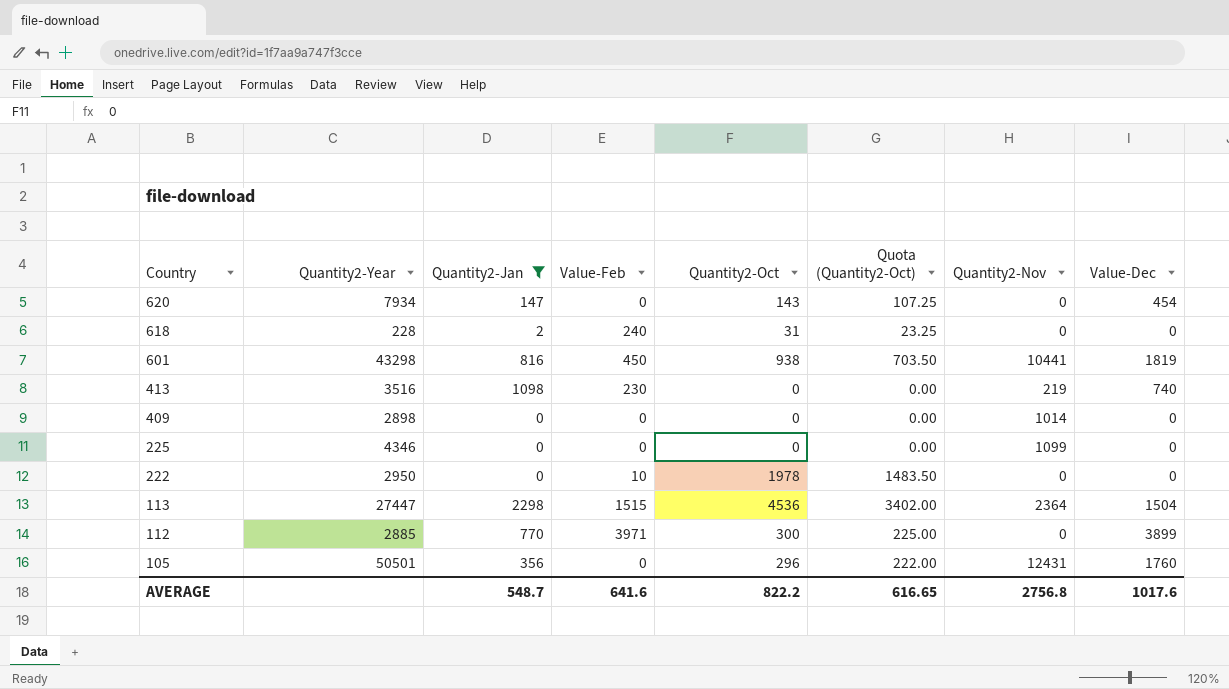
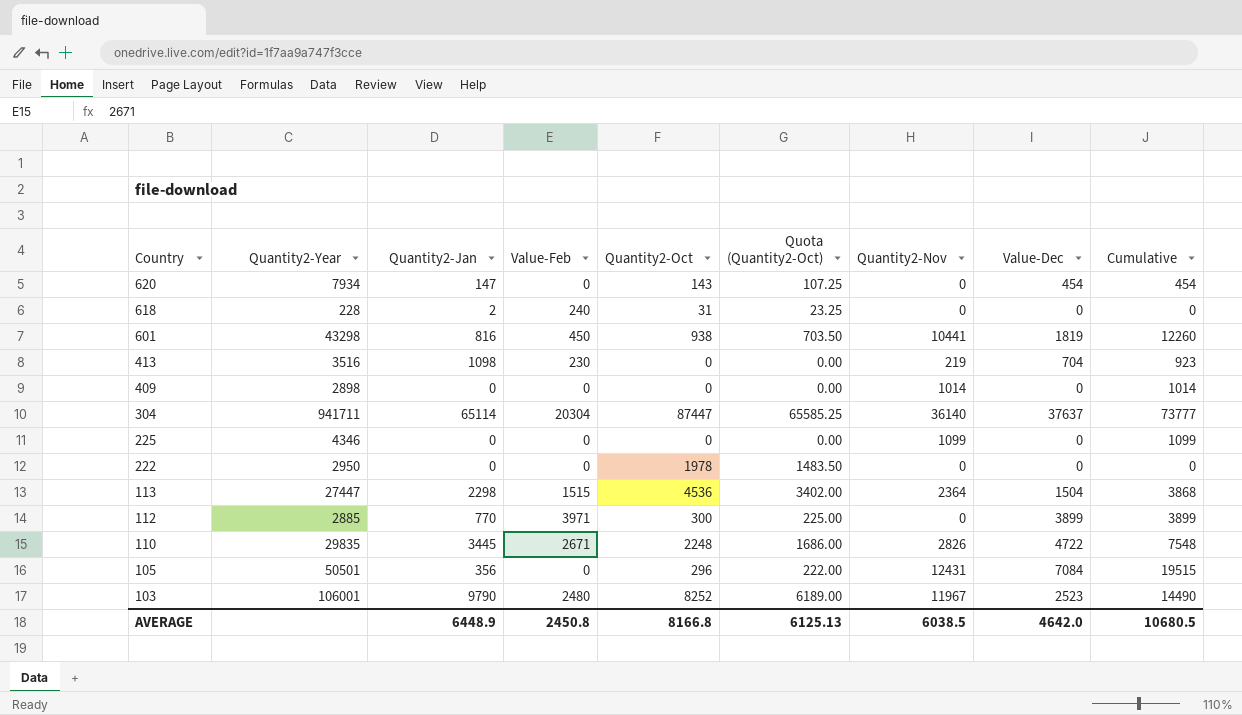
filter: Quantity2-Jan <= 2298 -> none
column Cumulative | formula: none -> [Quantity2-Nov] + [Value-Dec]
413 | Value-Dec: 740 -> 704
222 | Value-Feb: 10 -> 0
105 | Value-Dec: 1760 -> 7084
AVERAGE | Quantity2-Jan: 548.7 -> 6448.9
AVERAGE | Value-Feb: 641.6 -> 2450.8
AVERAGE | Quantity2-Oct: 822.2 -> 8166.8
AVERAGE | Quota (Quantity2-Oct): 616.65 -> 6125.13
AVERAGE | Quantity2-Nov: 2756.8 -> 6038.5
AVERAGE | Value-Dec: 1017.6 -> 4642.0

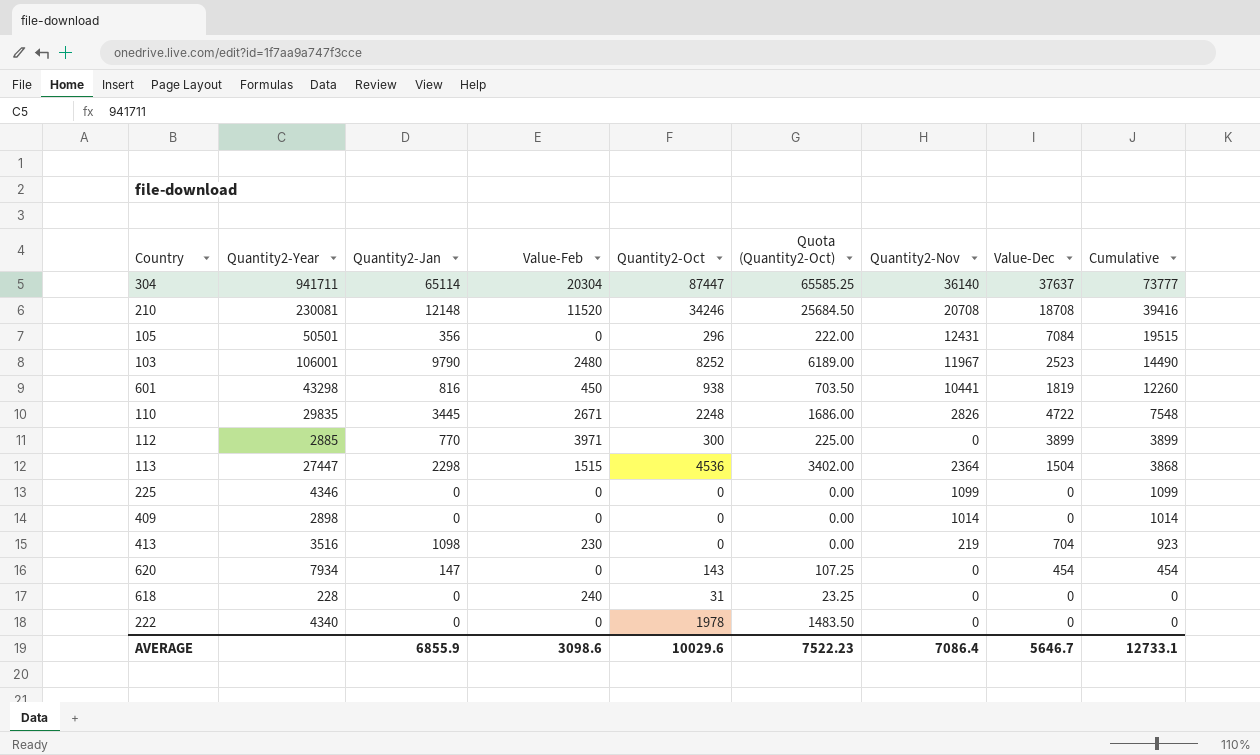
row order: Country descending -> Cumulative descending
row 210: none -> 230081 | 12148 | 11520 | 34246 | 25684.50 | 20708 | 18708 | 39416
618 | Quantity2-Jan: 2 -> 0
222 | Quantity2-Year: 2950 -> 4340
AVERAGE | Quantity2-Jan: 6448.9 -> 6855.9
AVERAGE | Value-Feb: 2450.8 -> 3098.6
AVERAGE | Quantity2-Oct: 8166.8 -> 10029.6
AVERAGE | Quota (Quantity2-Oct): 6125.13 -> 7522.23
AVERAGE | Quantity2-Nov: 6038.5 -> 7086.4
AVERAGE | Value-Dec: 4642.0 -> 5646.7
AVERAGE | Cumulative: 10680.5 -> 12733.1

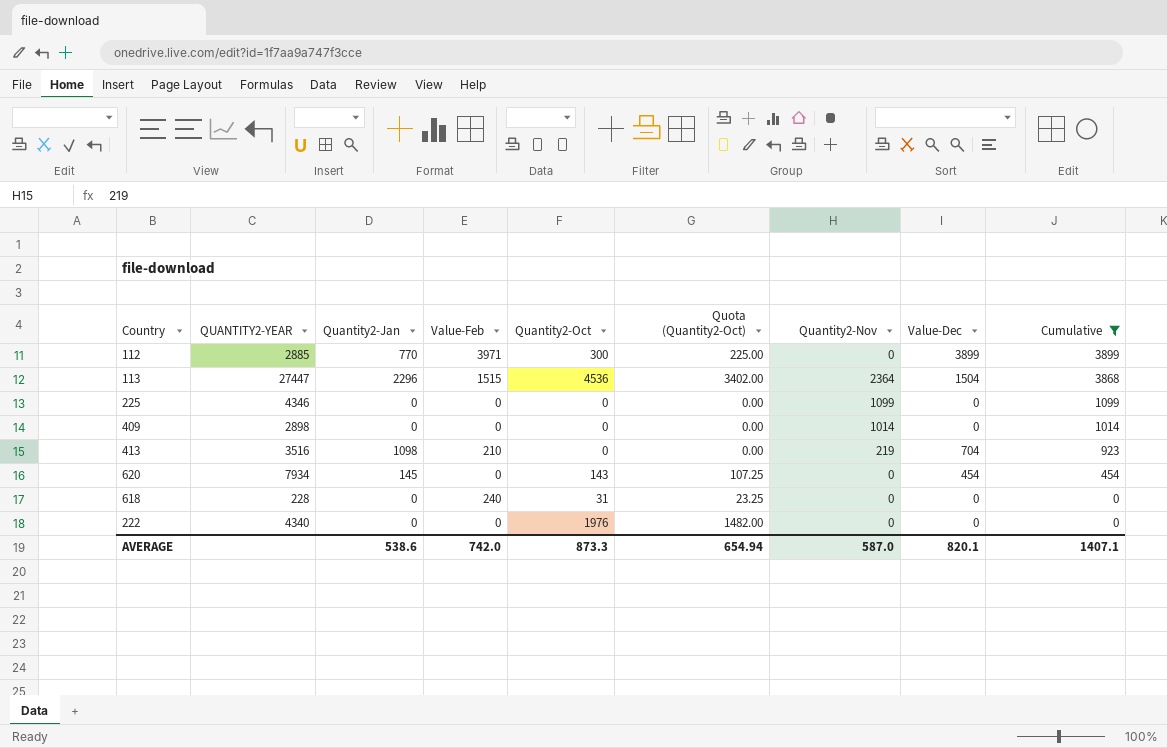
filter: none -> Cumulative <= 3899
column name: Quantity2-Year -> QUANTITY2-YEAR
113 | Quantity2-Jan: 2298 -> 2296
413 | Value-Feb: 230 -> 210
620 | Quantity2-Jan: 147 -> 145
222 | Quantity2-Oct: 1978 -> 1976
222 | Quota (Quantity2-Oct): 1483.50 -> 1482.00
AVERAGE | Quantity2-Jan: 6855.9 -> 538.6
AVERAGE | Value-Feb: 3098.6 -> 742.0
AVERAGE | Quantity2-Oct: 10029.6 -> 873.3
AVERAGE | Quota (Quantity2-Oct): 7522.23 -> 654.94
AVERAGE | Quantity2-Nov: 7086.4 -> 587.0
AVERAGE | Value-Dec: 5646.7 -> 820.1
AVERAGE | Cumulative: 12733.1 -> 1407.1

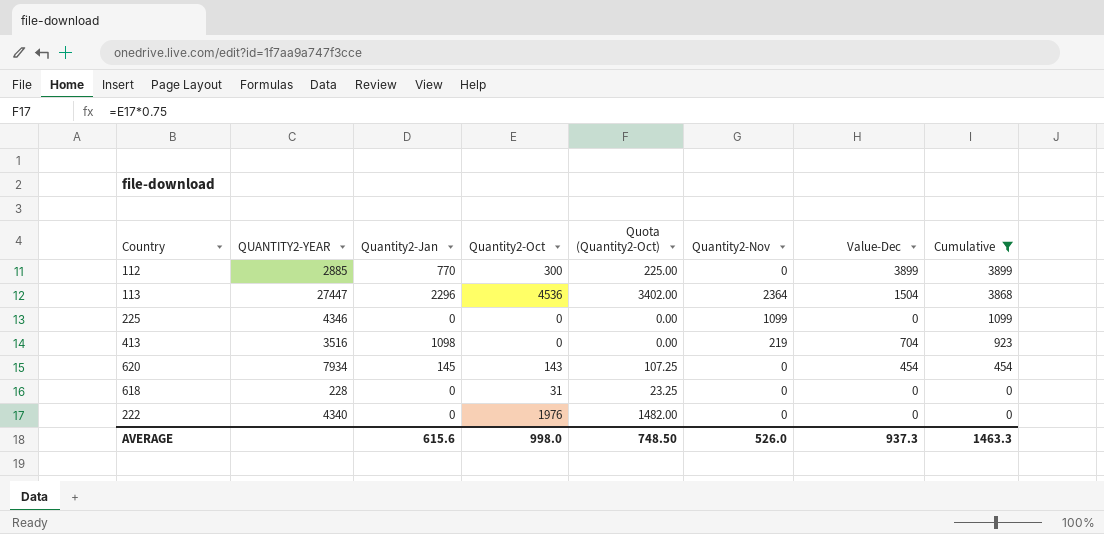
column Value-Feb | position: 4 -> none
row 409: 2898 | 0 | 0 | 0 | 0.00 | 1014 | 0 | 1014 -> none
AVERAGE | Quantity2-Jan: 538.6 -> 615.6
AVERAGE | Quantity2-Oct: 873.3 -> 998.0
AVERAGE | Quota (Quantity2-Oct): 654.94 -> 748.50
AVERAGE | Quantity2-Nov: 587.0 -> 526.0
AVERAGE | Value-Dec: 820.1 -> 937.3
AVERAGE | Cumulative: 1407.1 -> 1463.3

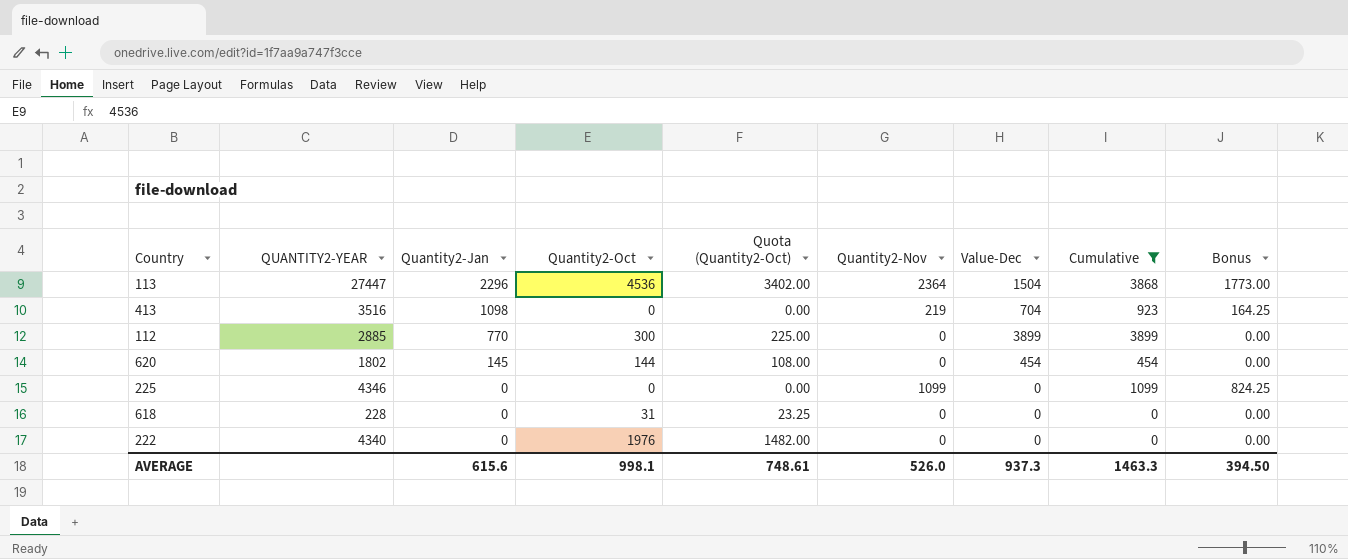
row order: Cumulative descending -> Quantity2-Jan descending
column Bonus | formula: none -> [Quantity2-Nov] * 0.75
620 | QUANTITY2-YEAR: 7934 -> 1802
620 | Quantity2-Oct: 143 -> 144
620 | Quota (Quantity2-Oct): 107.25 -> 108.00
AVERAGE | Quantity2-Oct: 998.0 -> 998.1
AVERAGE | Quota (Quantity2-Oct): 748.50 -> 748.61

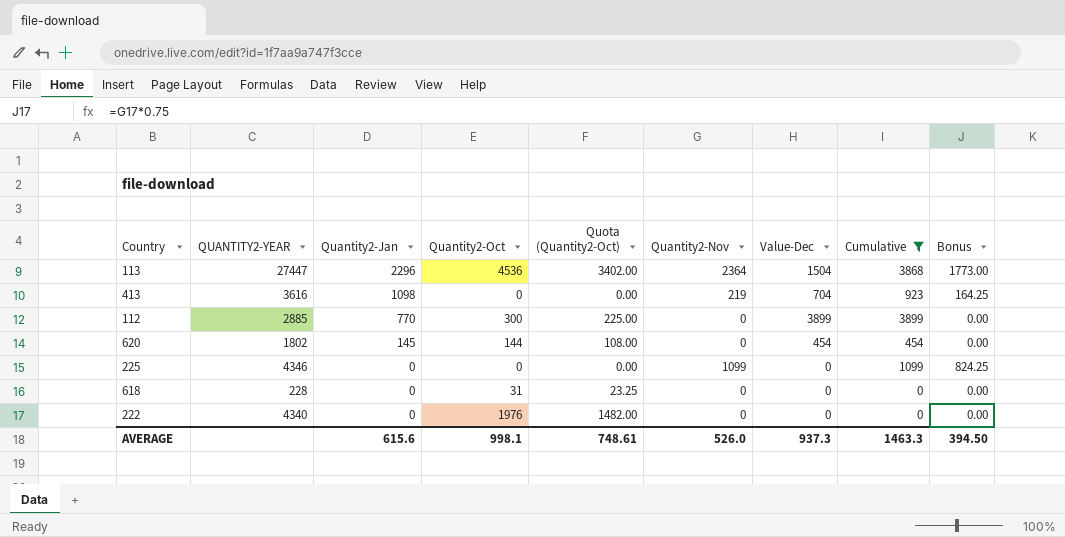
413 | QUANTITY2-YEAR: 3516 -> 3616

